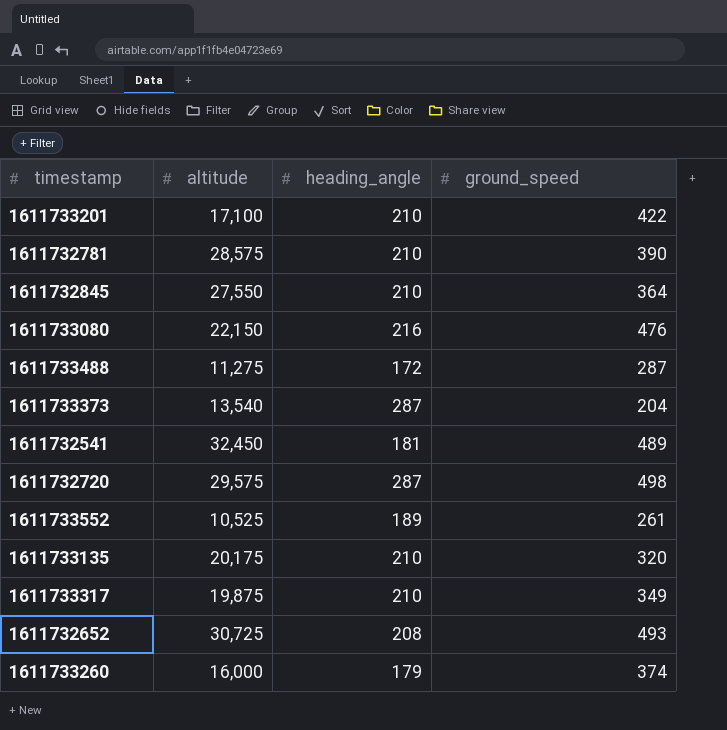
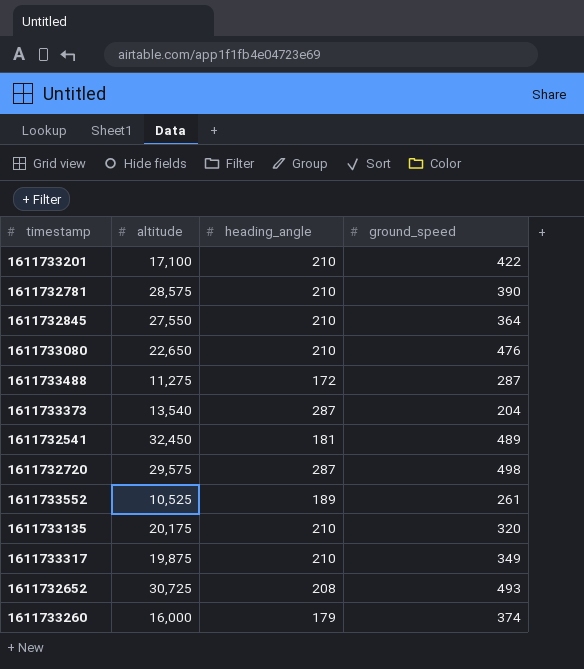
1611733080 | altitude: 22,150 -> 22,650
1611733080 | heading_angle: 216 -> 210

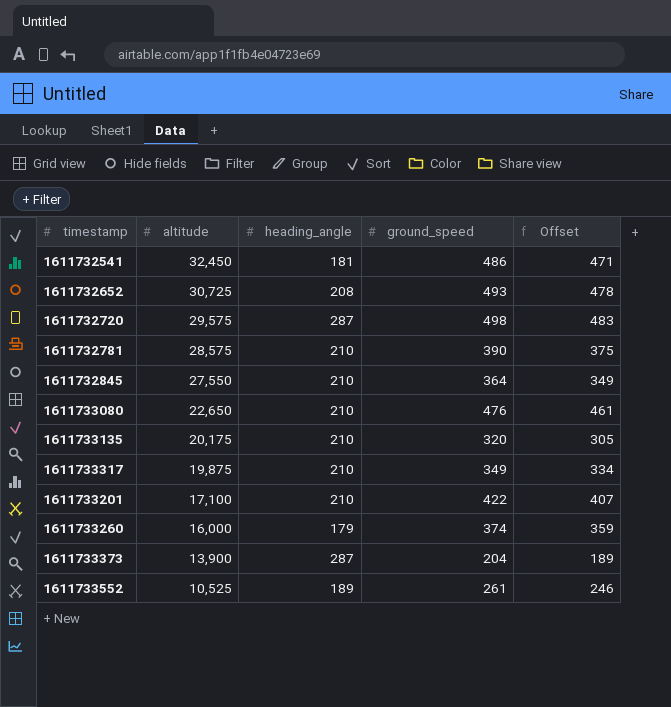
row order: none -> altitude descending
column Offset | formula: none -> [ground_speed] - 15
row 1611733488: 11,275 | 172 | 287 -> none
1611732541 | ground_speed: 489 -> 486
1611733373 | altitude: 13,540 -> 13,900

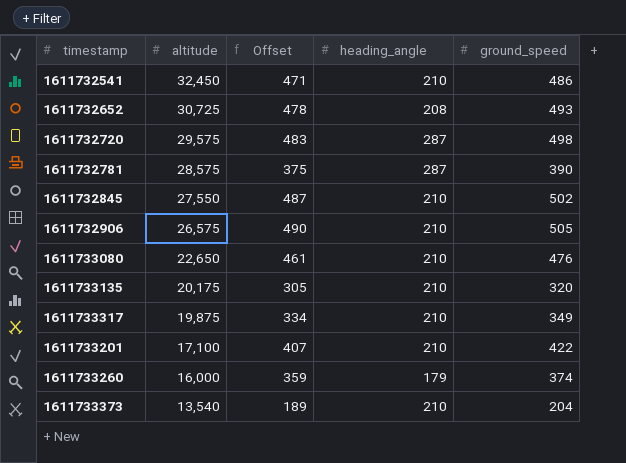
column Offset | position: 5 -> 3
row 1611733552: 10,525 | 189 | 261 | 246 -> none
1611732541 | heading_angle: 181 -> 210
1611732781 | heading_angle: 210 -> 287
1611732845 | Offset: 349 -> 487
1611732845 | ground_speed: 364 -> 502
row 1611732906: none -> 26,575 | 490 | 210 | 505
1611733373 | altitude: 13,900 -> 13,540
1611733373 | heading_angle: 287 -> 210

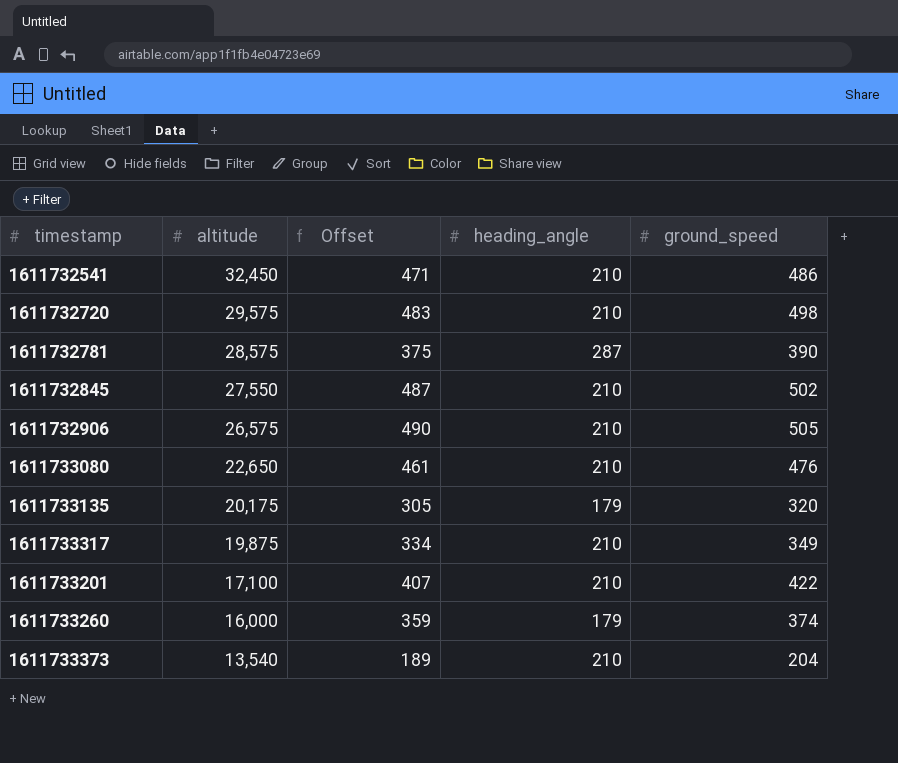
row 1611732652: 30,725 | 478 | 208 | 493 -> none
1611732720 | heading_angle: 287 -> 210
1611733135 | heading_angle: 210 -> 179

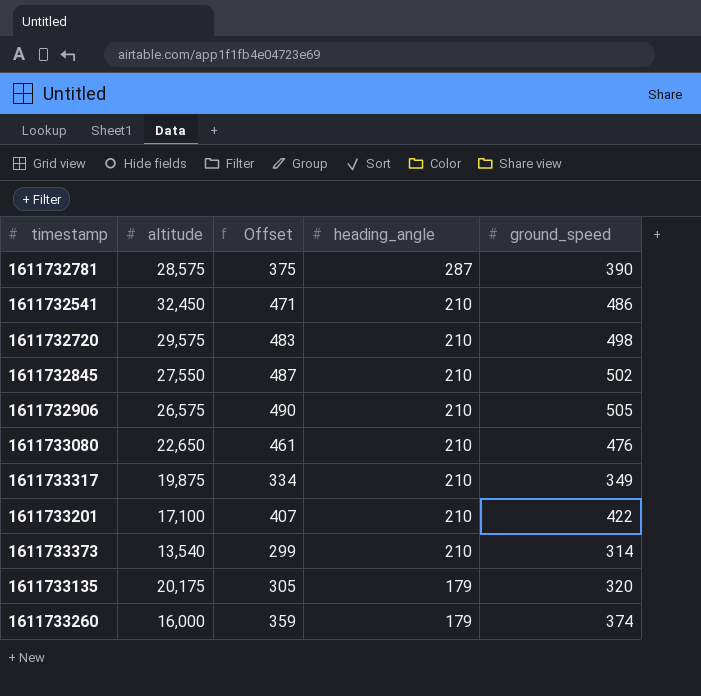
row order: altitude descending -> heading_angle descending
1611733373 | Offset: 189 -> 299
1611733373 | ground_speed: 204 -> 314

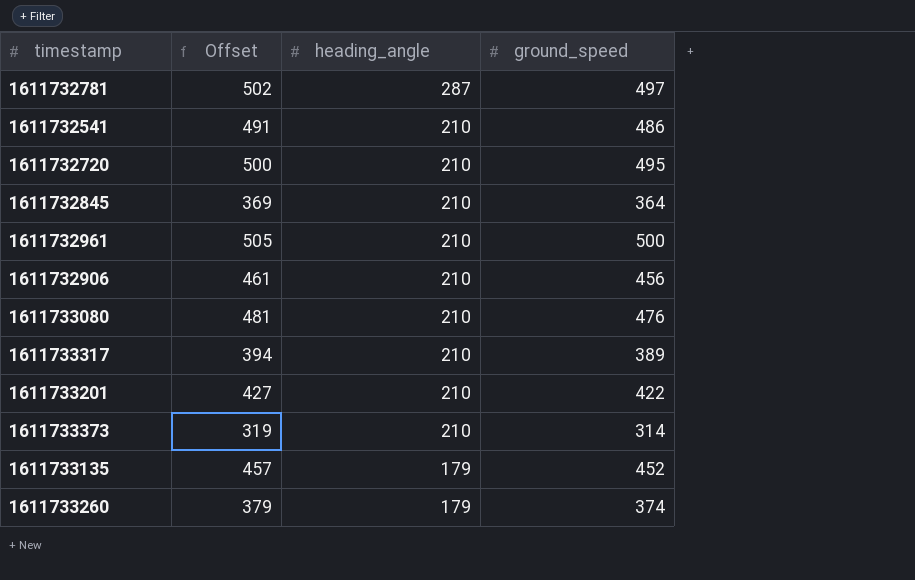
column altitude | position: 2 -> none
column Offset | formula: [ground_speed] - 15 -> [ground_speed] + 5
1611732781 | ground_speed: 390 -> 497
1611732720 | ground_speed: 498 -> 495
1611732845 | ground_speed: 502 -> 364
row 1611732961: none -> 505 | 210 | 500
1611732906 | ground_speed: 505 -> 456
1611733317 | ground_speed: 349 -> 389
1611733135 | ground_speed: 320 -> 452

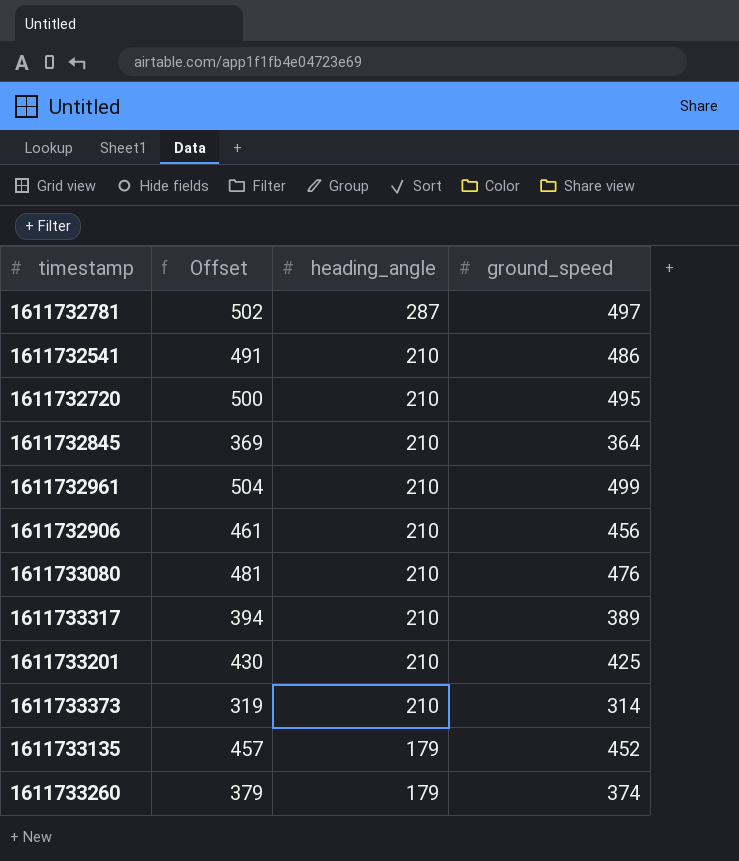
1611732961 | Offset: 505 -> 504
1611732961 | ground_speed: 500 -> 499
1611733201 | Offset: 427 -> 430
1611733201 | ground_speed: 422 -> 425

